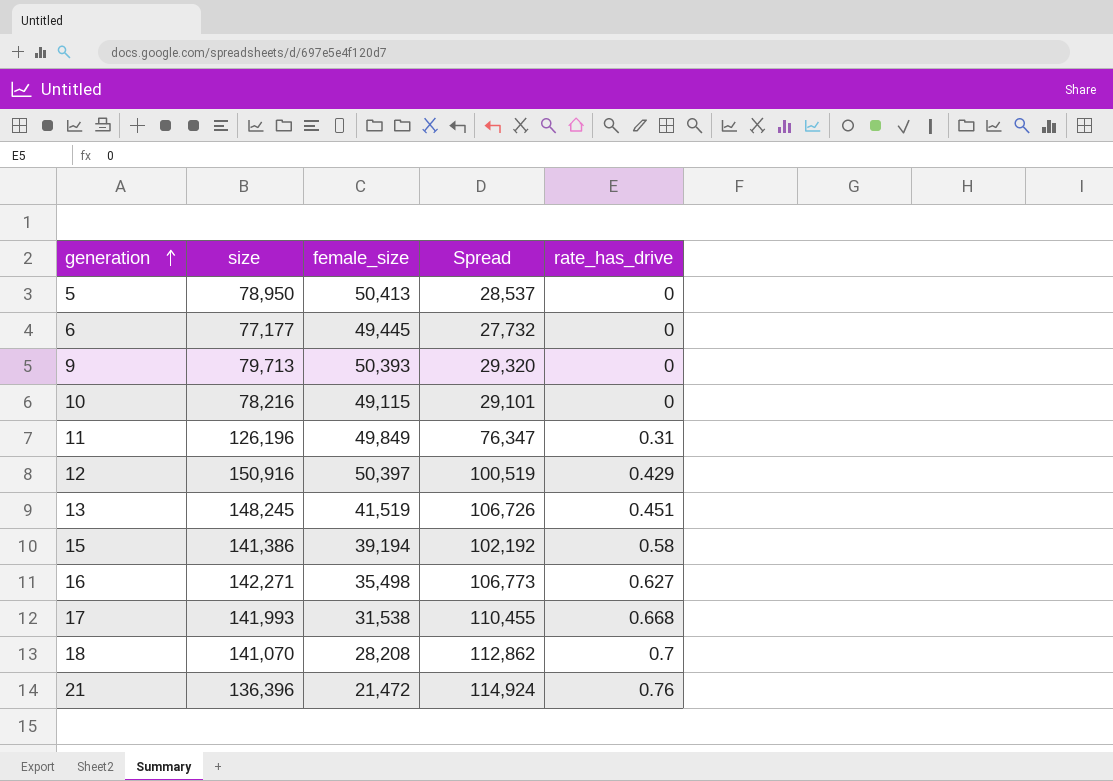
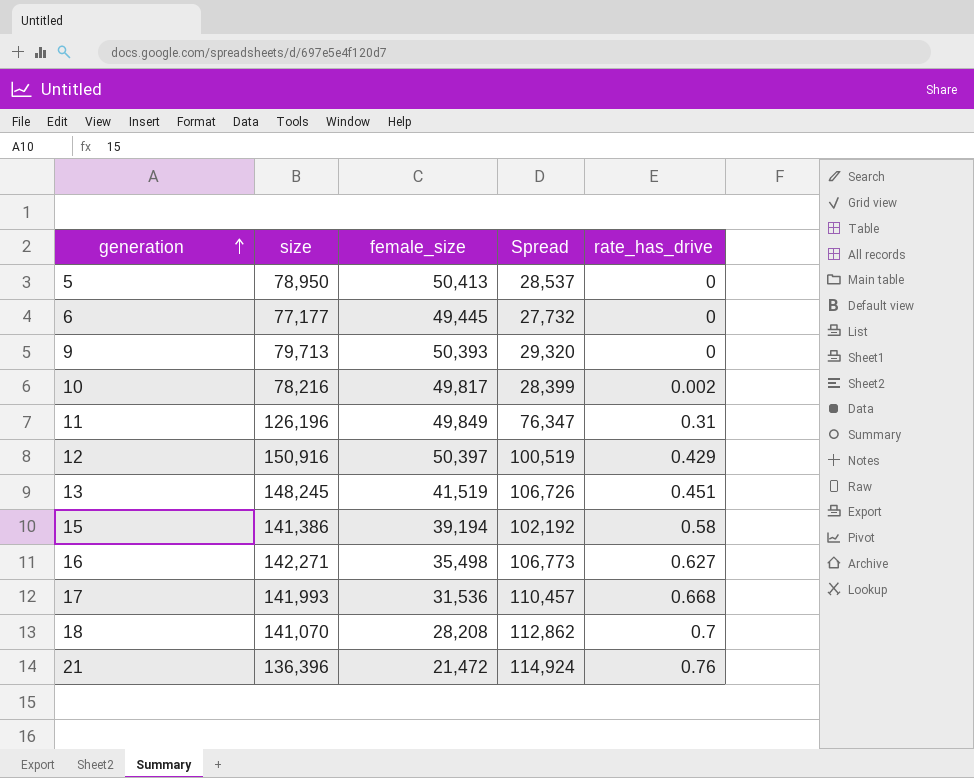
10 | female_size: 49,115 -> 49,817
10 | Spread: 29,101 -> 28,399
10 | rate_has_drive: 0 -> 0.002
17 | female_size: 31,538 -> 31,536
17 | Spread: 110,455 -> 110,457

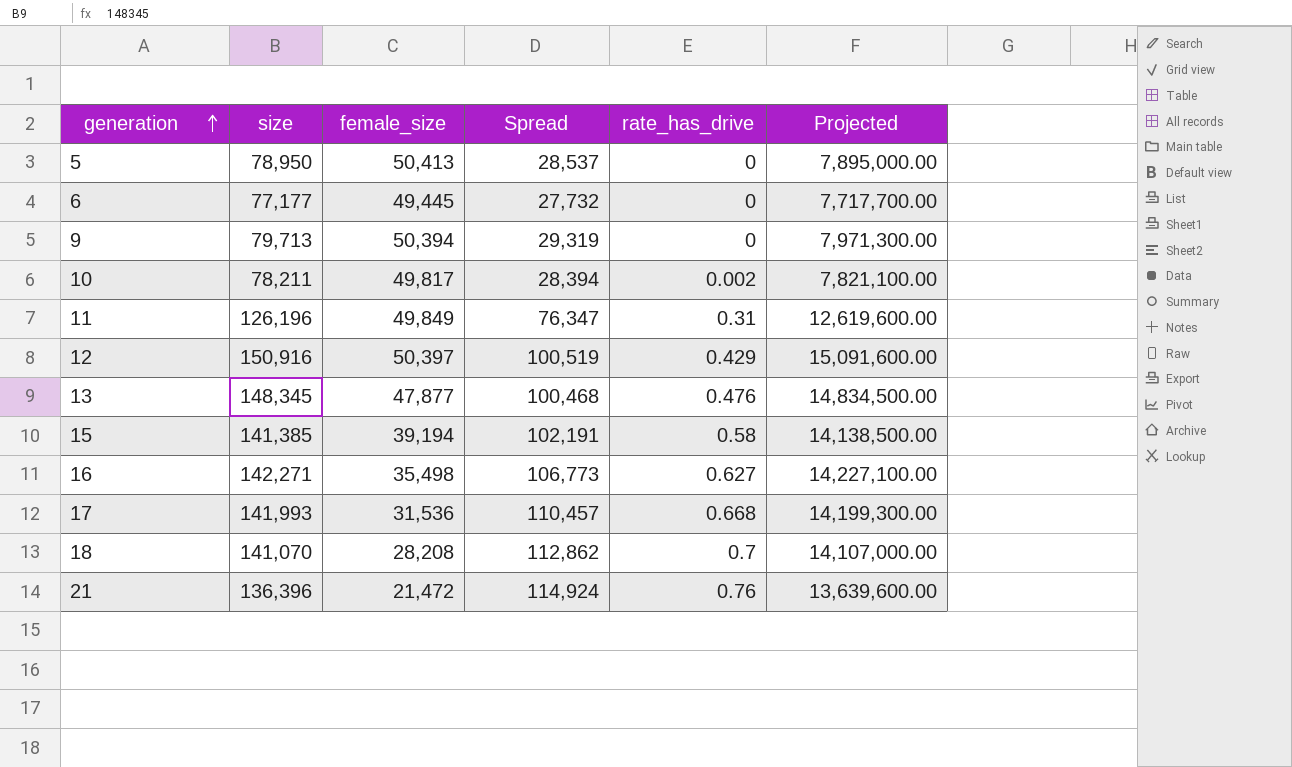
column Projected | formula: none -> [size] * 100
9 | female_size: 50,393 -> 50,394
9 | Spread: 29,320 -> 29,319
10 | size: 78,216 -> 78,211
10 | Spread: 28,399 -> 28,394
13 | size: 148,245 -> 148,345
13 | female_size: 41,519 -> 47,877
13 | Spread: 106,726 -> 100,468
13 | rate_has_drive: 0.451 -> 0.476
15 | size: 141,386 -> 141,385
15 | Spread: 102,192 -> 102,191

